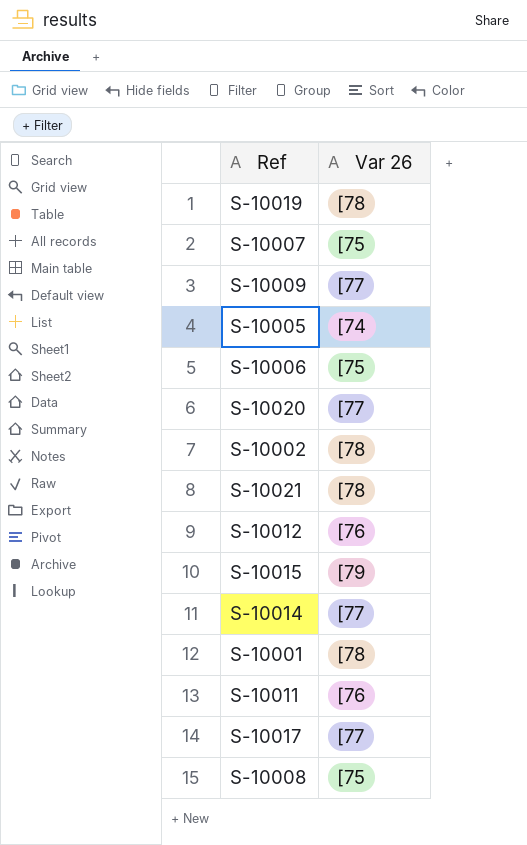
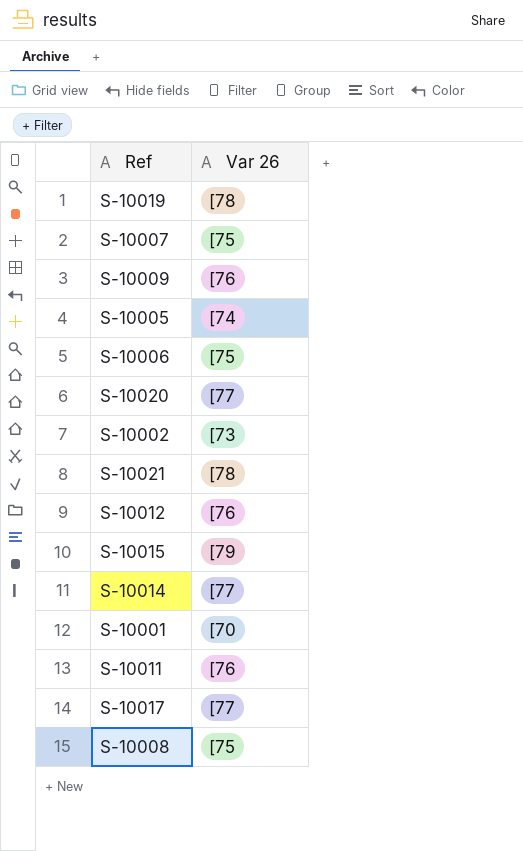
S-10009 | Var 26: [77 -> [76
S-10002 | Var 26: [78 -> [73
S-10001 | Var 26: [78 -> [70

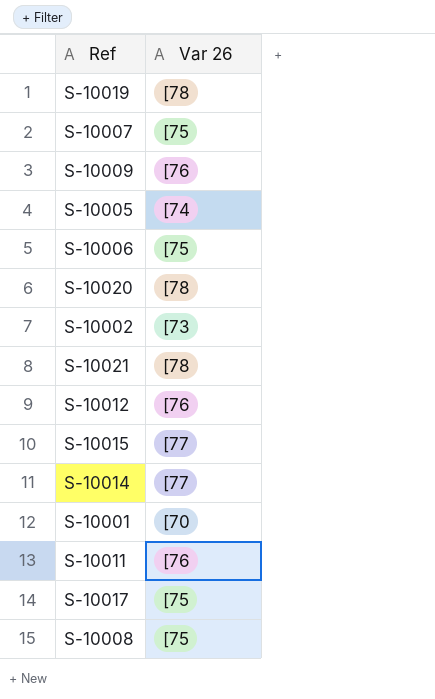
S-10020 | Var 26: [77 -> [78
S-10015 | Var 26: [79 -> [77
S-10017 | Var 26: [77 -> [75

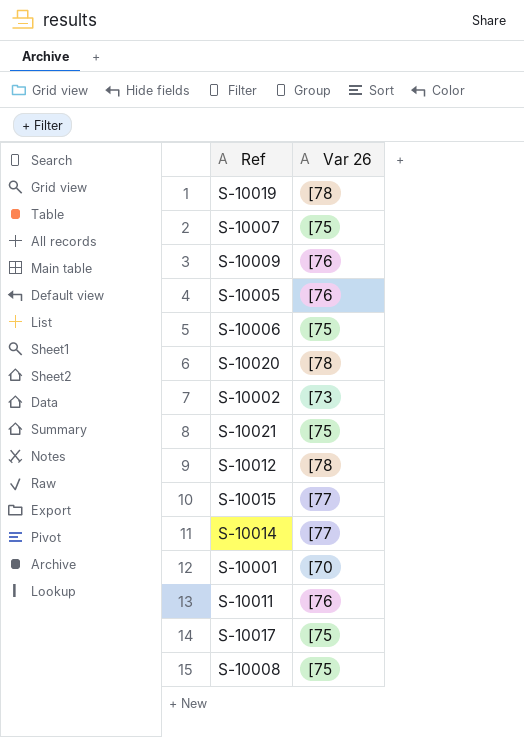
S-10005 | Var 26: [74 -> [76
S-10021 | Var 26: [78 -> [75
S-10012 | Var 26: [76 -> [78

